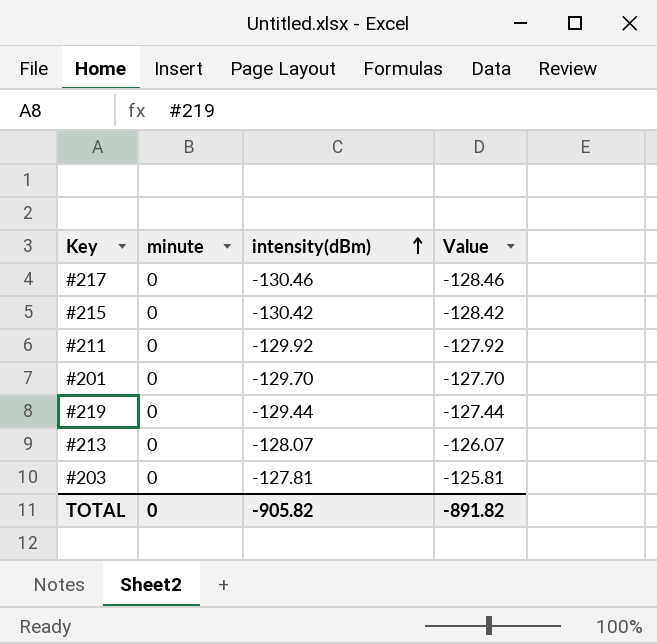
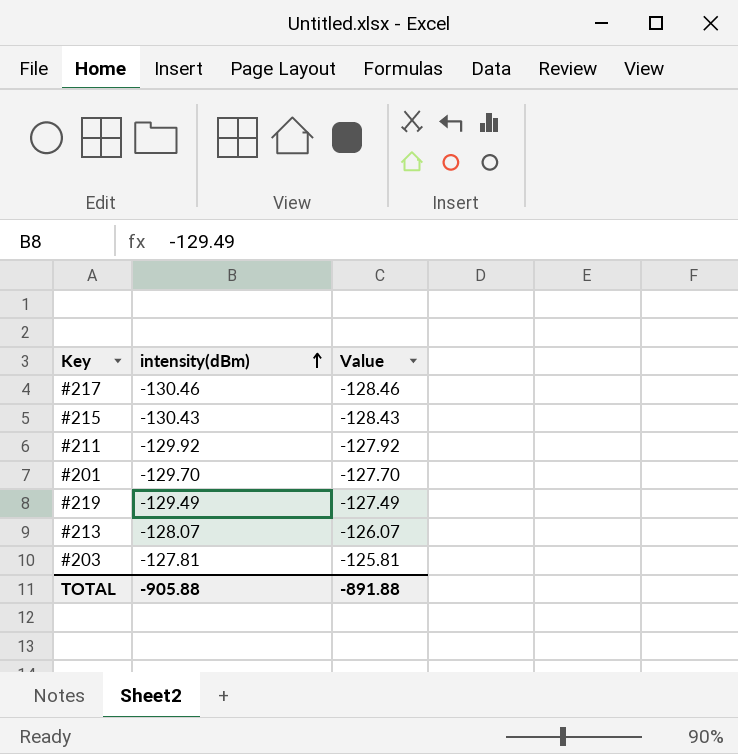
column minute | position: 2 -> none
#215 | intensity(dBm): -130.42 -> -130.43
#215 | Value: -128.42 -> -128.43
#219 | intensity(dBm): -129.44 -> -129.49
#219 | Value: -127.44 -> -127.49
TOTAL | intensity(dBm): -905.82 -> -905.88
TOTAL | Value: -891.82 -> -891.88

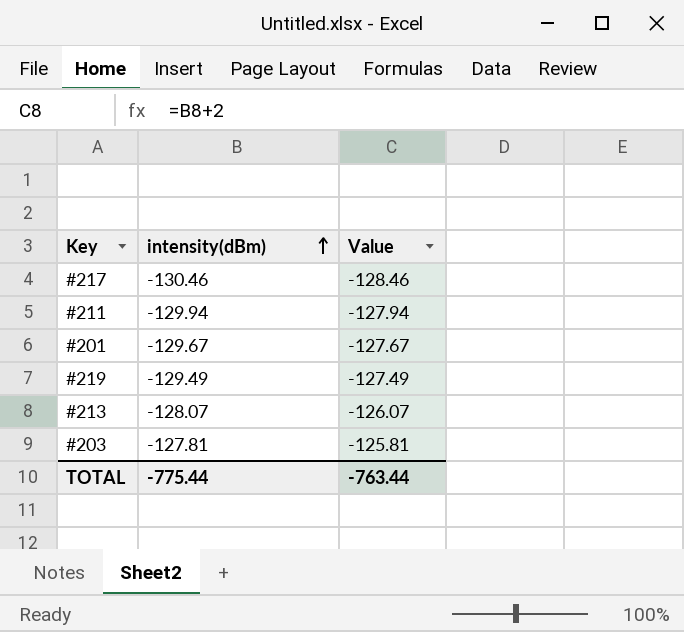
row #215: -130.43 | -128.43 -> none
#211 | intensity(dBm): -129.92 -> -129.94
#211 | Value: -127.92 -> -127.94
#201 | intensity(dBm): -129.70 -> -129.67
#201 | Value: -127.70 -> -127.67
TOTAL | intensity(dBm): -905.88 -> -775.44
TOTAL | Value: -891.88 -> -763.44

